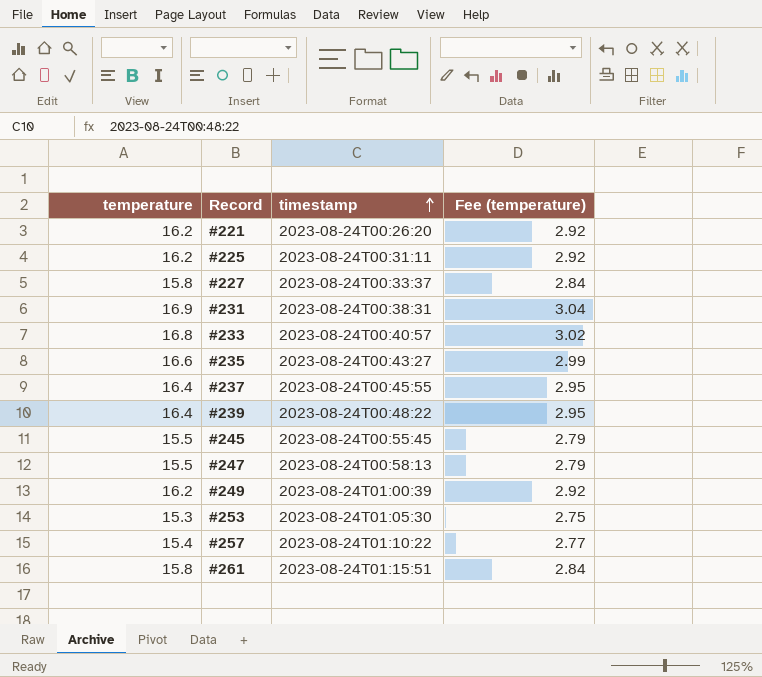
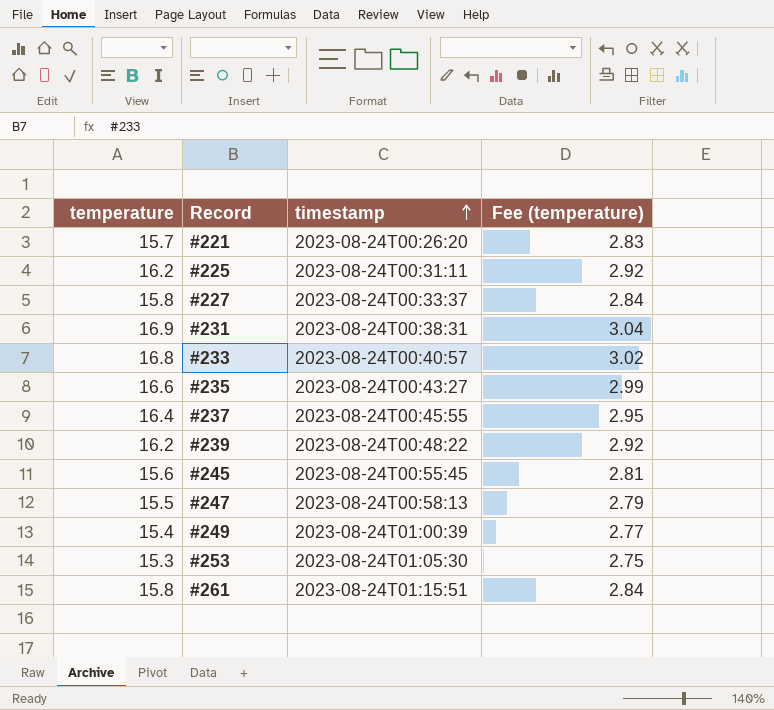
row #257: 15.4 | 2023-08-24T01:10:22 | 2.77 -> none
#221 | temperature: 16.2 -> 15.7
#221 | Fee (temperature): 2.92 -> 2.83
#239 | temperature: 16.4 -> 16.2
#239 | Fee (temperature): 2.95 -> 2.92
#245 | temperature: 15.5 -> 15.6
#245 | Fee (temperature): 2.79 -> 2.81
#249 | temperature: 16.2 -> 15.4
#249 | Fee (temperature): 2.92 -> 2.77

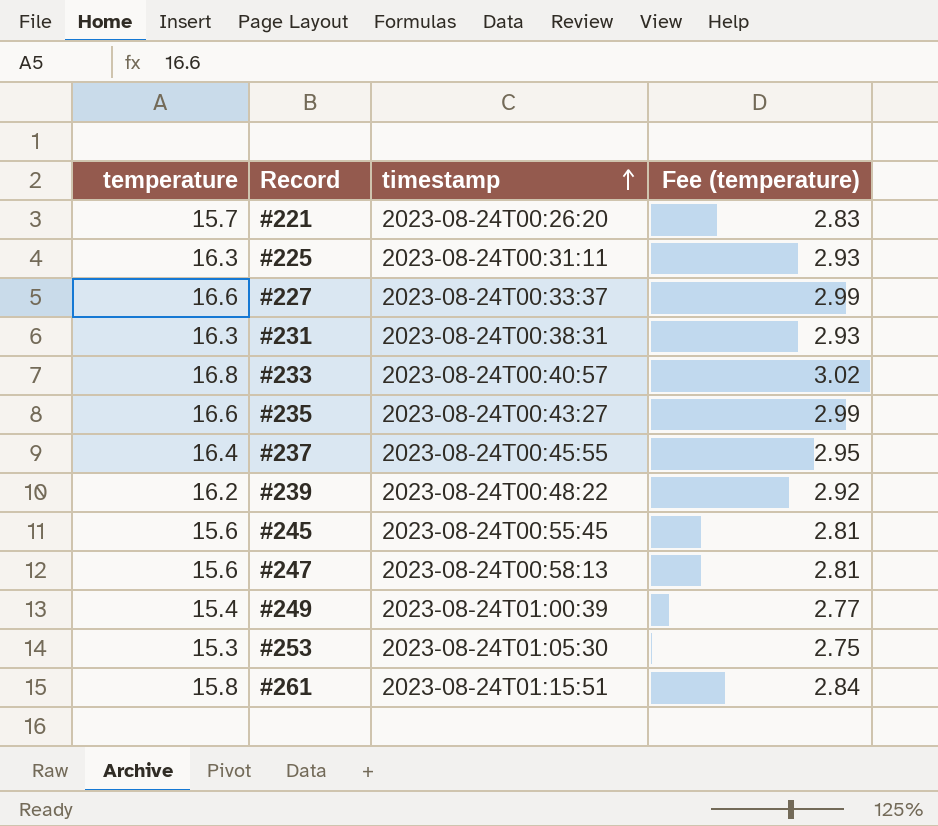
#225 | temperature: 16.2 -> 16.3
#225 | Fee (temperature): 2.92 -> 2.93
#227 | temperature: 15.8 -> 16.6
#227 | Fee (temperature): 2.84 -> 2.99
#231 | temperature: 16.9 -> 16.3
#231 | Fee (temperature): 3.04 -> 2.93
#247 | temperature: 15.5 -> 15.6
#247 | Fee (temperature): 2.79 -> 2.81

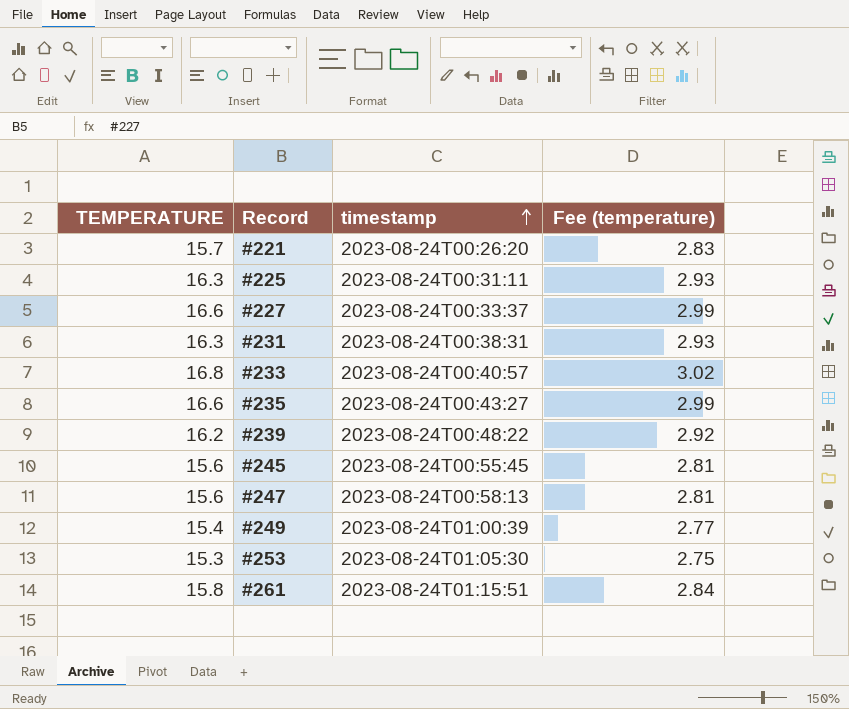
column name: temperature -> TEMPERATURE
row #237: 16.4 | 2023-08-24T00:45:55 | 2.95 -> none

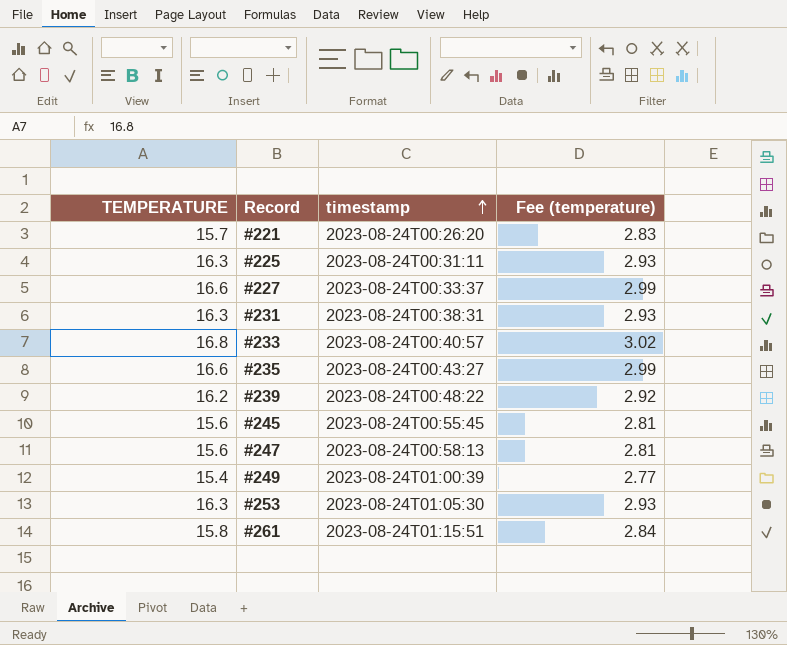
#253 | TEMPERATURE: 15.3 -> 16.3
#253 | Fee (temperature): 2.75 -> 2.93

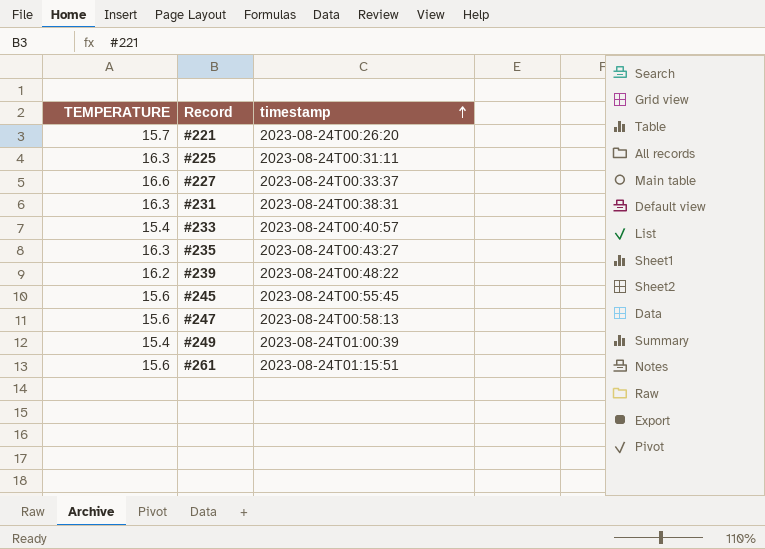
column Fee (temperature) | formula: [TEMPERATURE] * 0.18 -> none
row #253: 16.3 | 2023-08-24T01:05:30 | 2.93 -> none
#233 | TEMPERATURE: 16.8 -> 15.4
#235 | TEMPERATURE: 16.6 -> 16.3
#261 | TEMPERATURE: 15.8 -> 15.6

